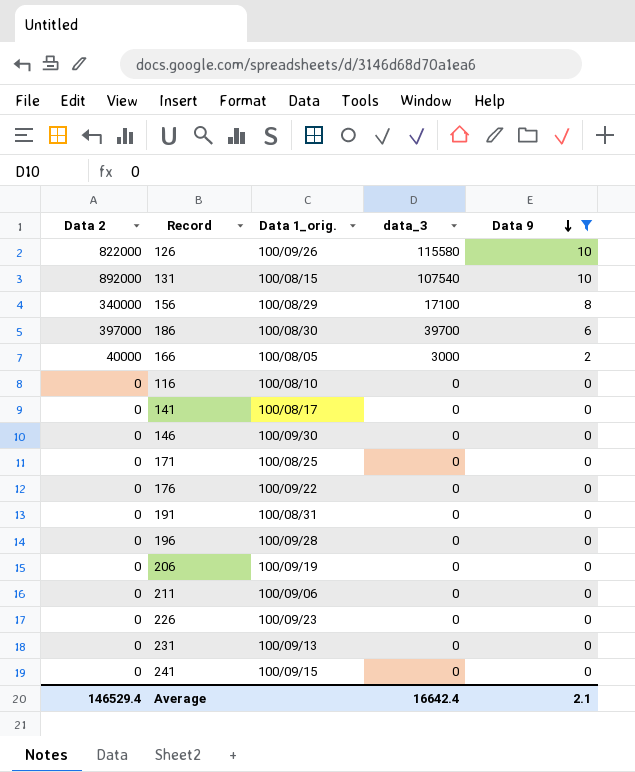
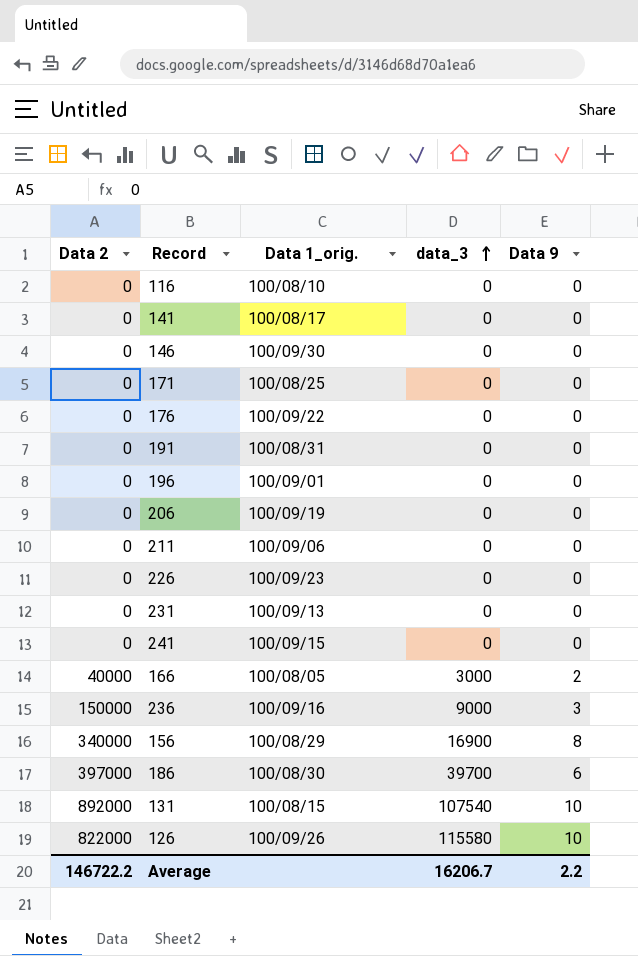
filter: Data 9 != 3 -> none
row order: Data 9 descending -> data_3 ascending
196 | Data 1_orig.: 100/09/28 -> 100/09/01
156 | data_3: 17100 -> 16900
Average | Data 2: 146529.4 -> 146722.2
Average | data_3: 16642.4 -> 16206.7
Average | Data 9: 2.1 -> 2.2

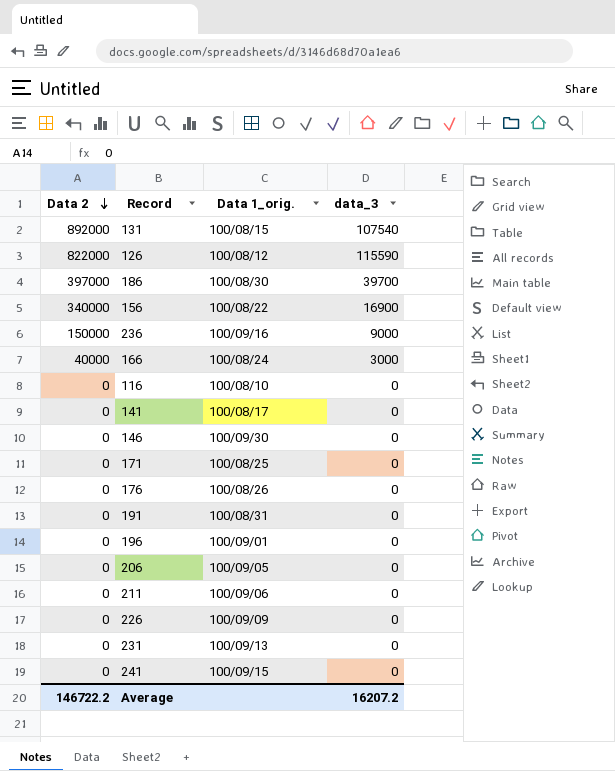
row order: data_3 ascending -> Data 2 descending
column Data 9 | position: 5 -> none
126 | Data 1_orig.: 100/09/26 -> 100/08/12
126 | data_3: 115580 -> 115590
156 | Data 1_orig.: 100/08/29 -> 100/08/22
166 | Data 1_orig.: 100/08/05 -> 100/08/24
176 | Data 1_orig.: 100/09/22 -> 100/08/26
206 | Data 1_orig.: 100/09/19 -> 100/09/05
226 | Data 1_orig.: 100/09/23 -> 100/09/09
Average | data_3: 16206.7 -> 16207.2

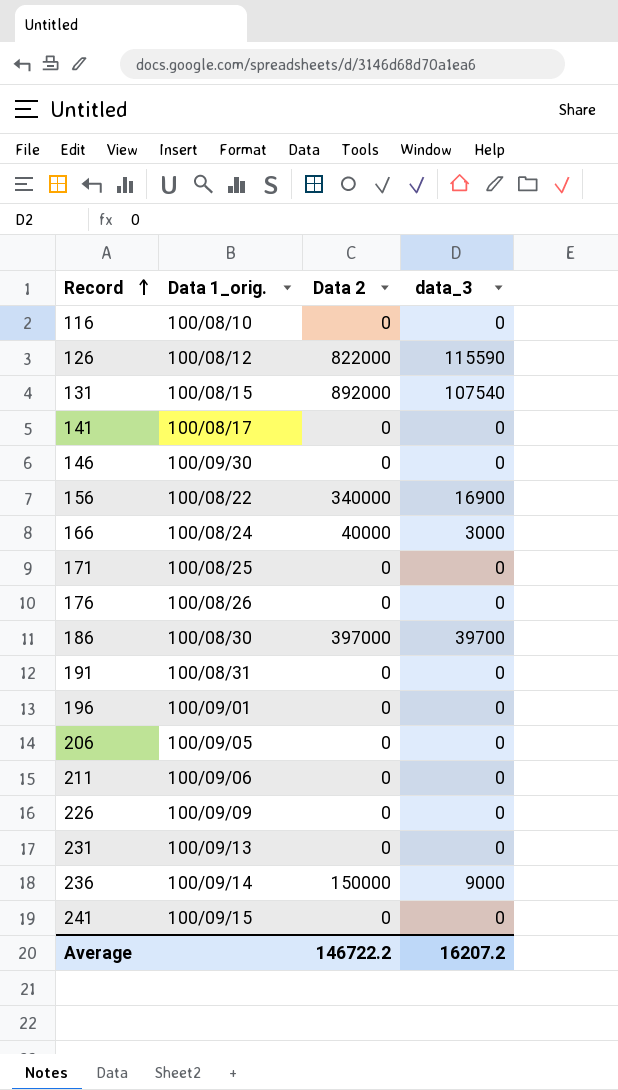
row order: Data 2 descending -> Record ascending
column Data 2 | position: 1 -> 3
236 | Data 1_orig.: 100/09/16 -> 100/09/14

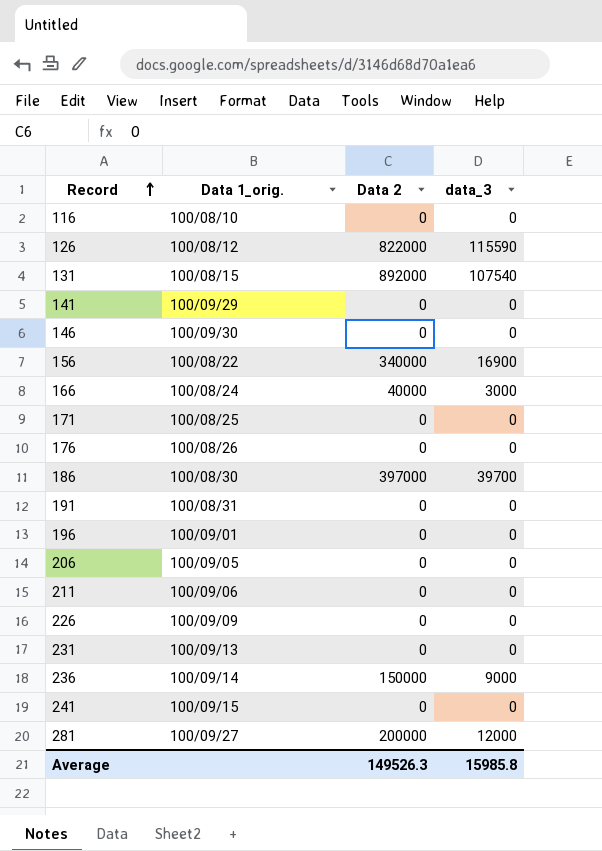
141 | Data 1_orig.: 100/08/17 -> 100/09/29
row 281: none -> 100/09/27 | 200000 | 12000
Average | Data 2: 146722.2 -> 149526.3
Average | data_3: 16207.2 -> 15985.8

